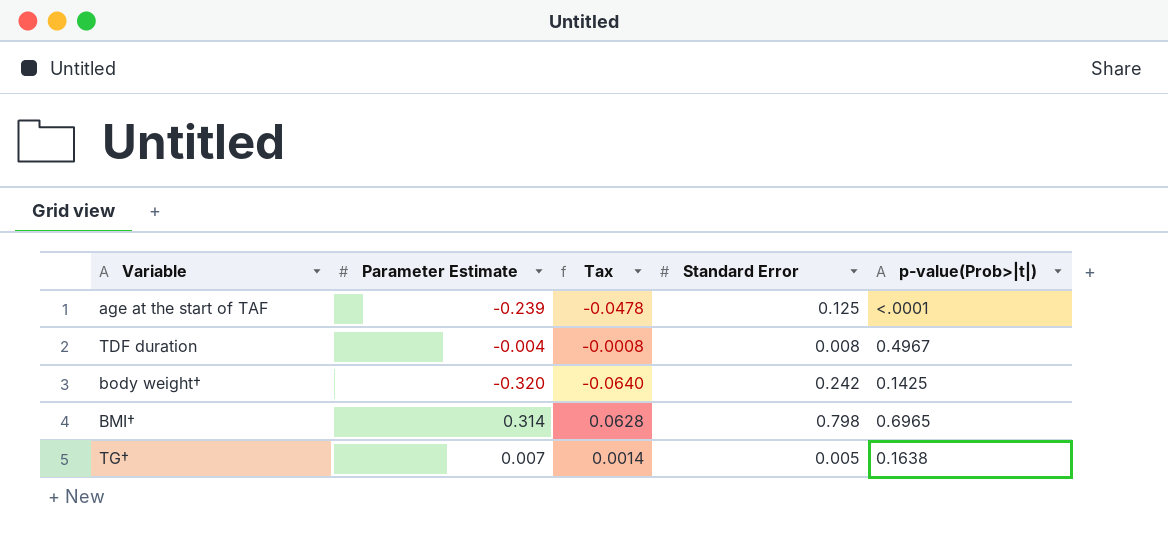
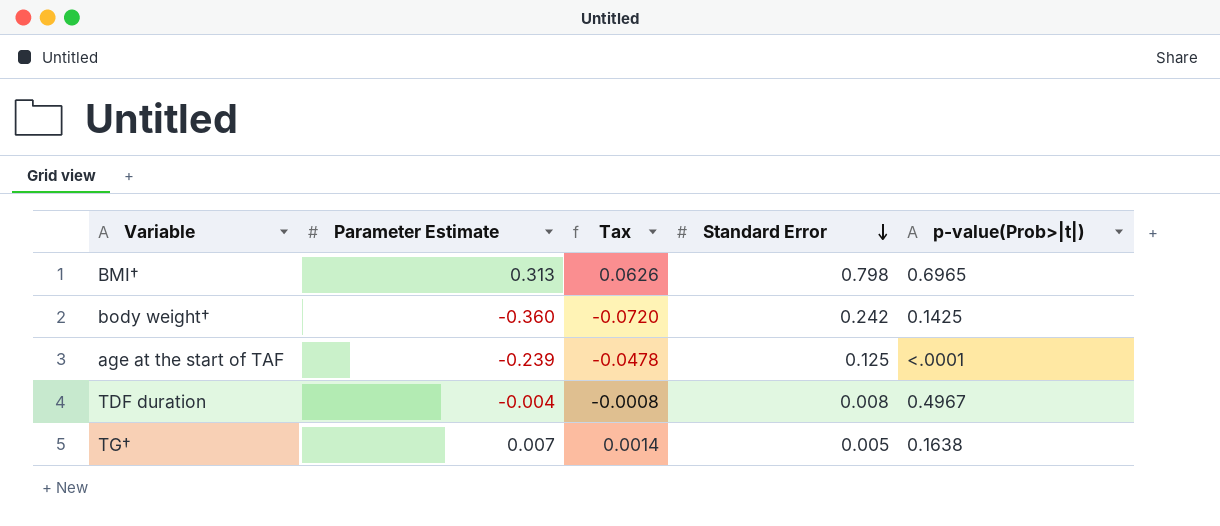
row order: none -> Standard Error descending
BMI† | Parameter Estimate: 0.314 -> 0.313
BMI† | Tax: 0.0628 -> 0.0626
body weight† | Parameter Estimate: -0.320 -> -0.360
body weight† | Tax: -0.0640 -> -0.0720

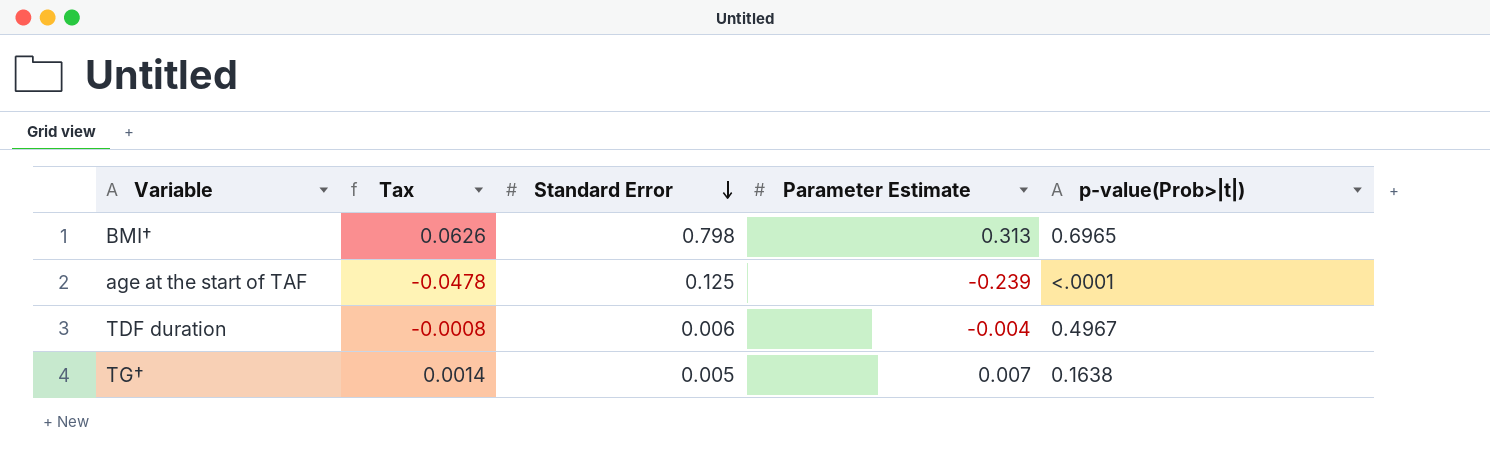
column Parameter Estimate | position: 2 -> 4
row body weight†: -0.360 | -0.0720 | 0.242 | 0.1425 -> none
TDF duration | Standard Error: 0.008 -> 0.006

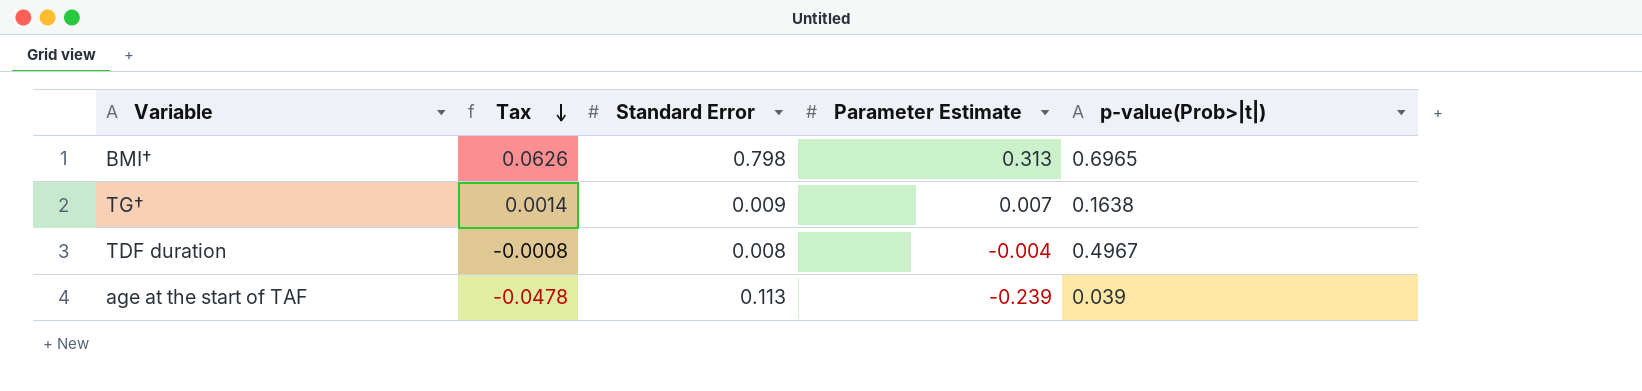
row order: Standard Error descending -> Tax descending
TG† | Standard Error: 0.005 -> 0.009
TDF duration | Standard Error: 0.006 -> 0.008
age at the start of TAF | Standard Error: 0.125 -> 0.113
age at the start of TAF | p-value(Prob>|t|): <.0001 -> 0.039

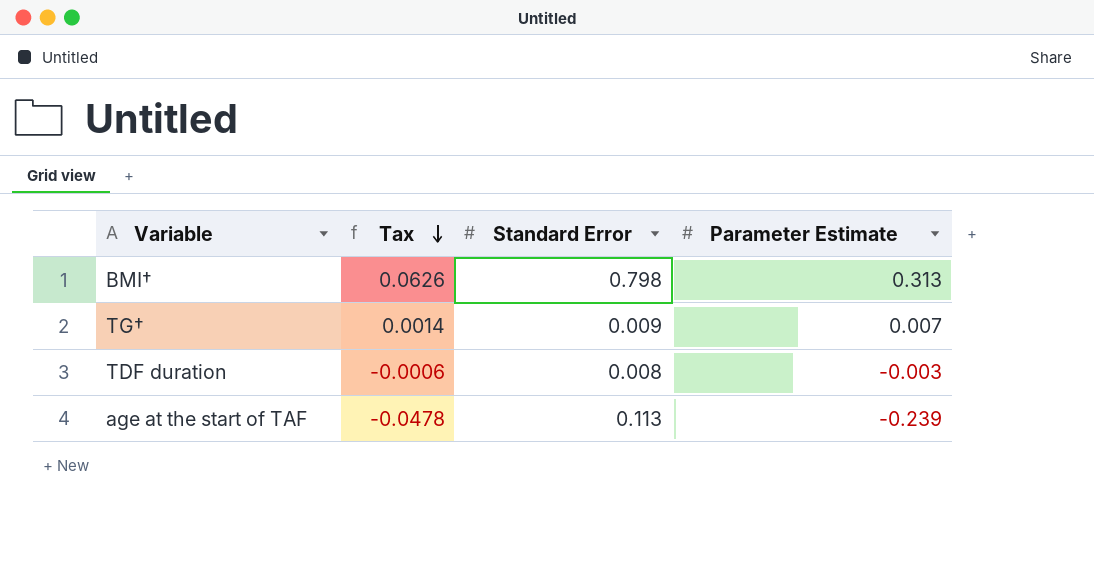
column p-value(Prob>|t|) | position: 5 -> none
TDF duration | Tax: -0.0008 -> -0.0006
TDF duration | Parameter Estimate: -0.004 -> -0.003

